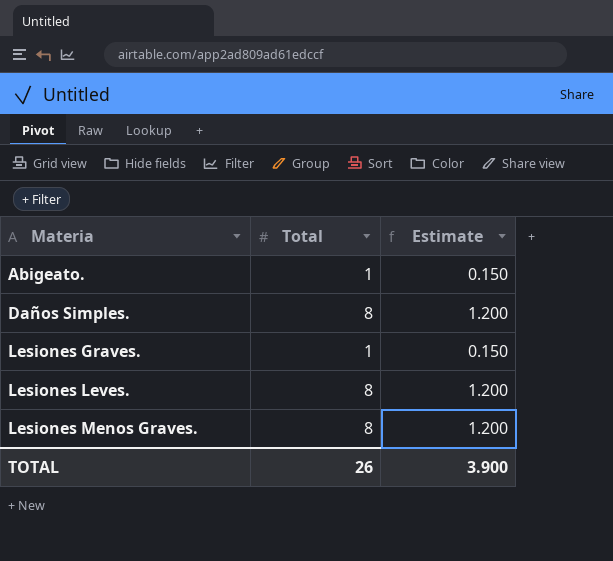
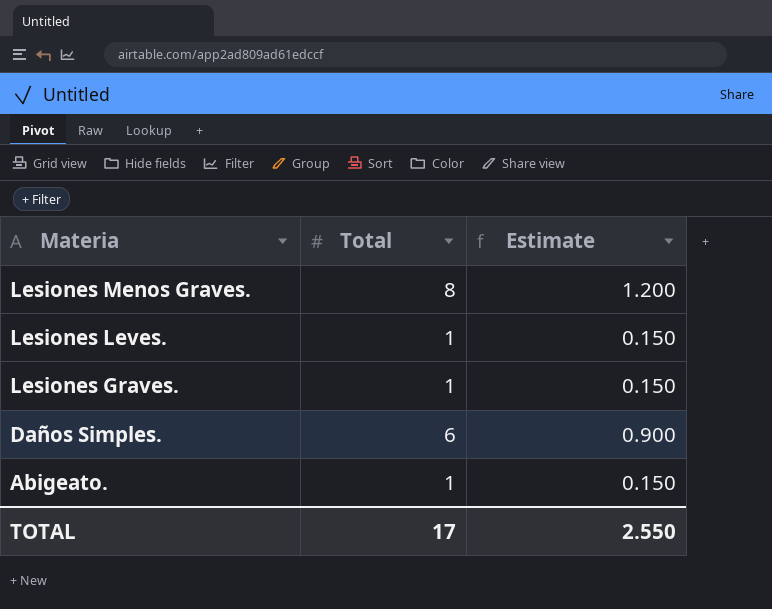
row order: Materia ascending -> Materia descending
Lesiones Leves. | Total: 8 -> 1
Lesiones Leves. | Estimate: 1.200 -> 0.150
Daños Simples. | Total: 8 -> 6
Daños Simples. | Estimate: 1.200 -> 0.900
TOTAL | Total: 26 -> 17
TOTAL | Estimate: 3.900 -> 2.550

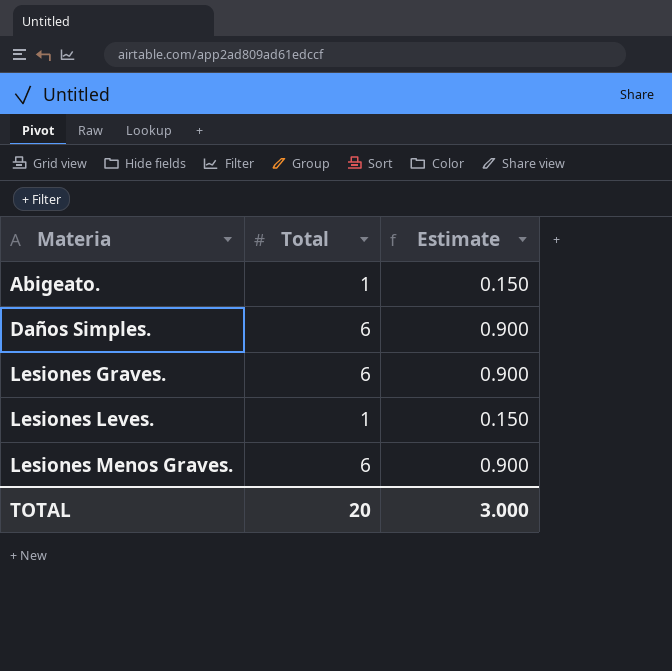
row order: Materia descending -> Materia ascending
Lesiones Graves. | Total: 1 -> 6
Lesiones Graves. | Estimate: 0.150 -> 0.900
Lesiones Menos Graves. | Total: 8 -> 6
Lesiones Menos Graves. | Estimate: 1.200 -> 0.900
TOTAL | Total: 17 -> 20
TOTAL | Estimate: 2.550 -> 3.000

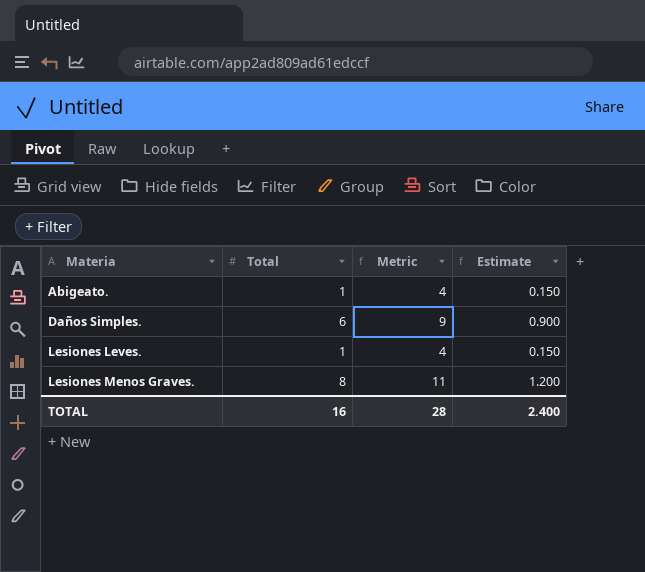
column Metric | formula: none -> [Total] + 3
row Lesiones Graves.: 6 | 0.900 -> none
Lesiones Menos Graves. | Total: 6 -> 8
Lesiones Menos Graves. | Estimate: 0.900 -> 1.200
TOTAL | Total: 20 -> 16
TOTAL | Estimate: 3.000 -> 2.400

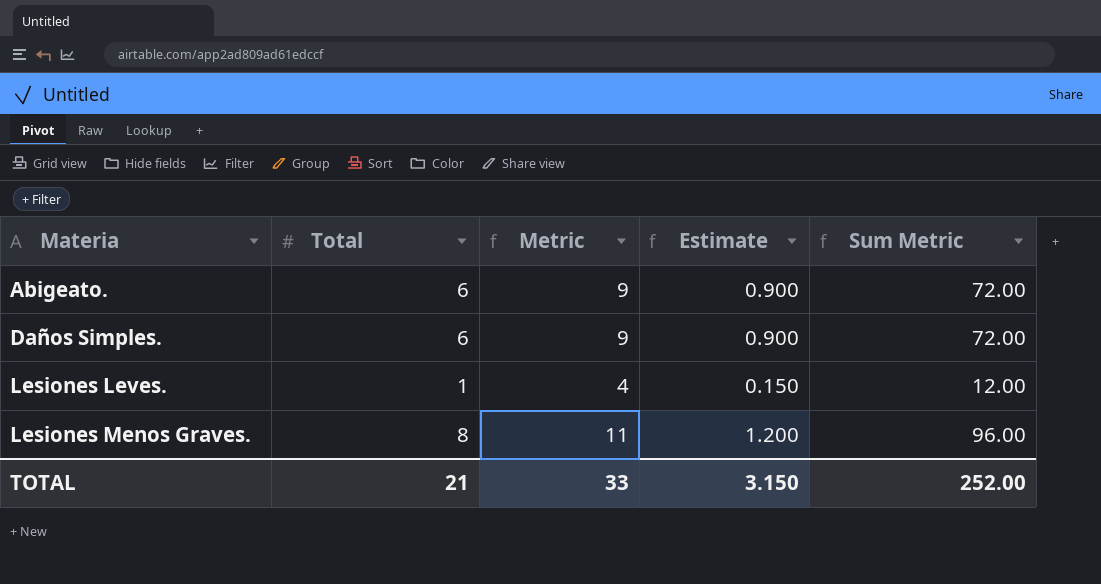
column Sum Metric | formula: none -> [Total] * 12
Abigeato. | Total: 1 -> 6
Abigeato. | Metric: 4 -> 9
Abigeato. | Estimate: 0.150 -> 0.900
TOTAL | Total: 16 -> 21
TOTAL | Metric: 28 -> 33
TOTAL | Estimate: 2.400 -> 3.150

